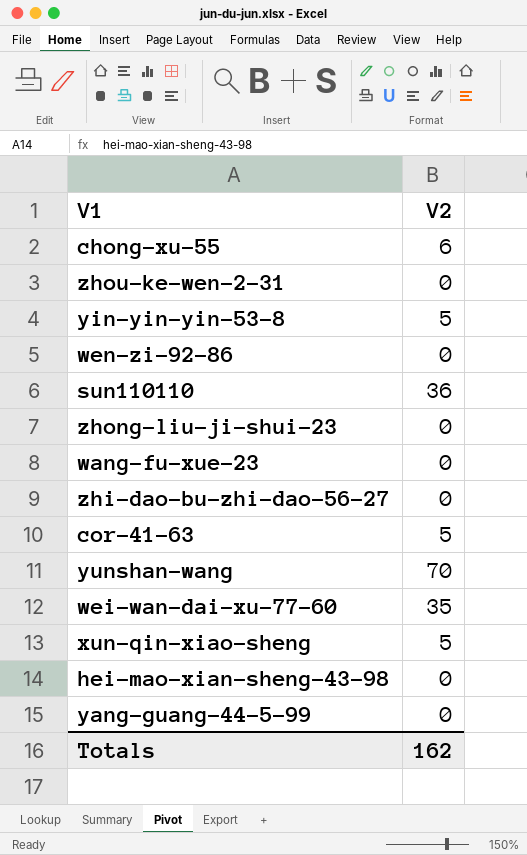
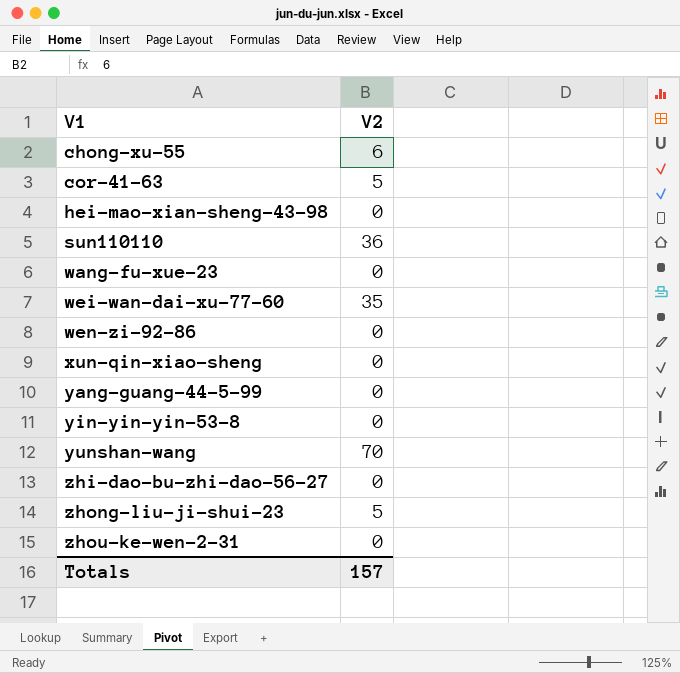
row order: none -> V1 ascending
xun-qin-xiao-sheng | V2: 5 -> 0
yin-yin-yin-53-8 | V2: 5 -> 0
zhong-liu-ji-shui-23 | V2: 0 -> 5
Totals | V2: 162 -> 157

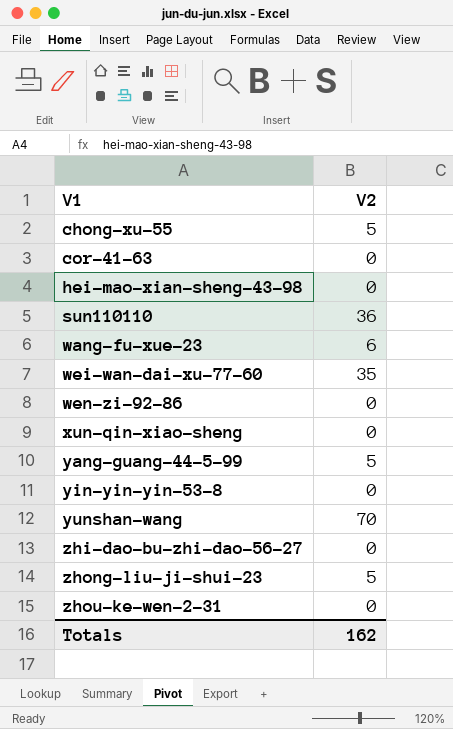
chong-xu-55 | V2: 6 -> 5
cor-41-63 | V2: 5 -> 0
wang-fu-xue-23 | V2: 0 -> 6
yang-guang-44-5-99 | V2: 0 -> 5
Totals | V2: 157 -> 162

